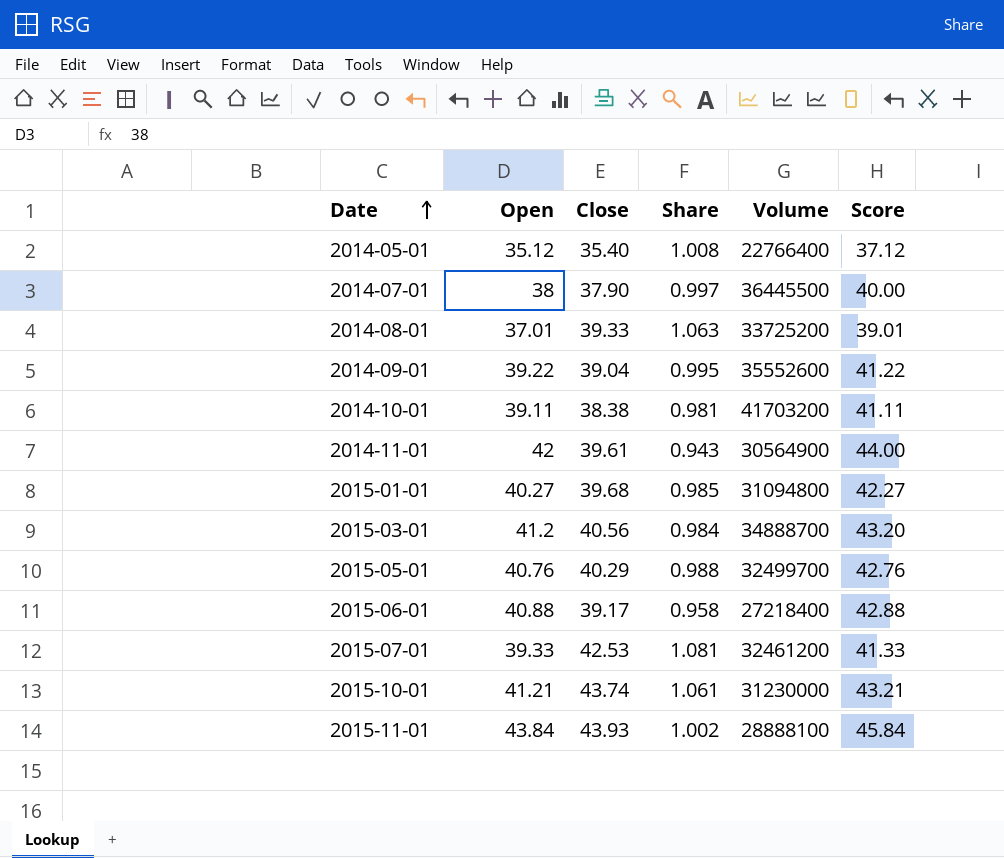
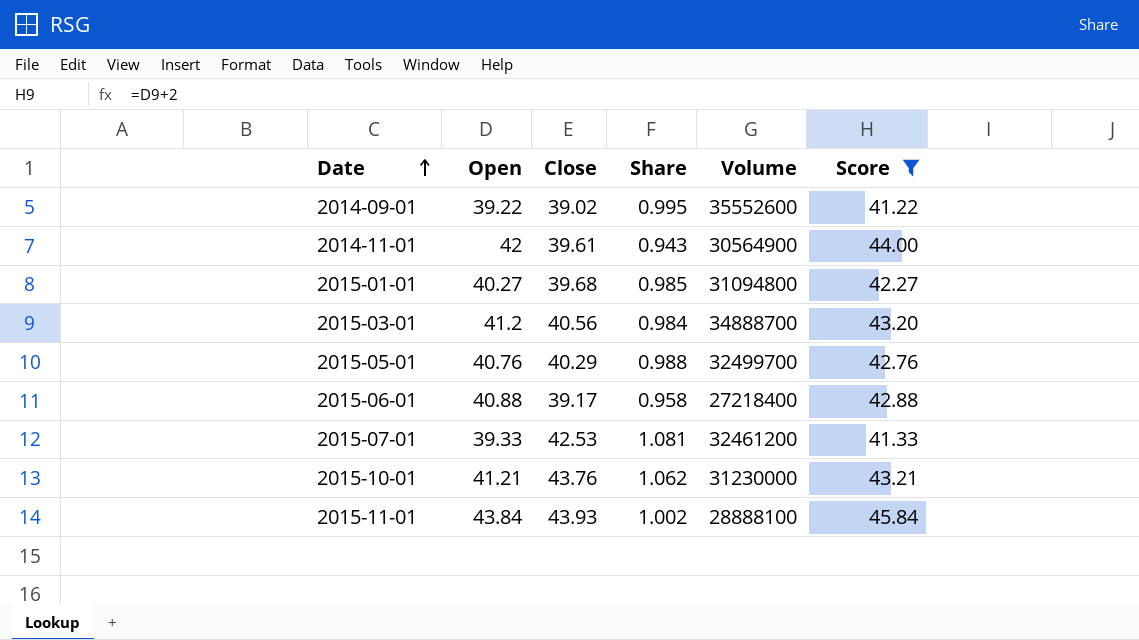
filter: none -> Score >= 41.22
2014-09-01 | Close: 39.04 -> 39.02
2015-10-01 | Close: 43.74 -> 43.76
2015-10-01 | Share: 1.061 -> 1.062

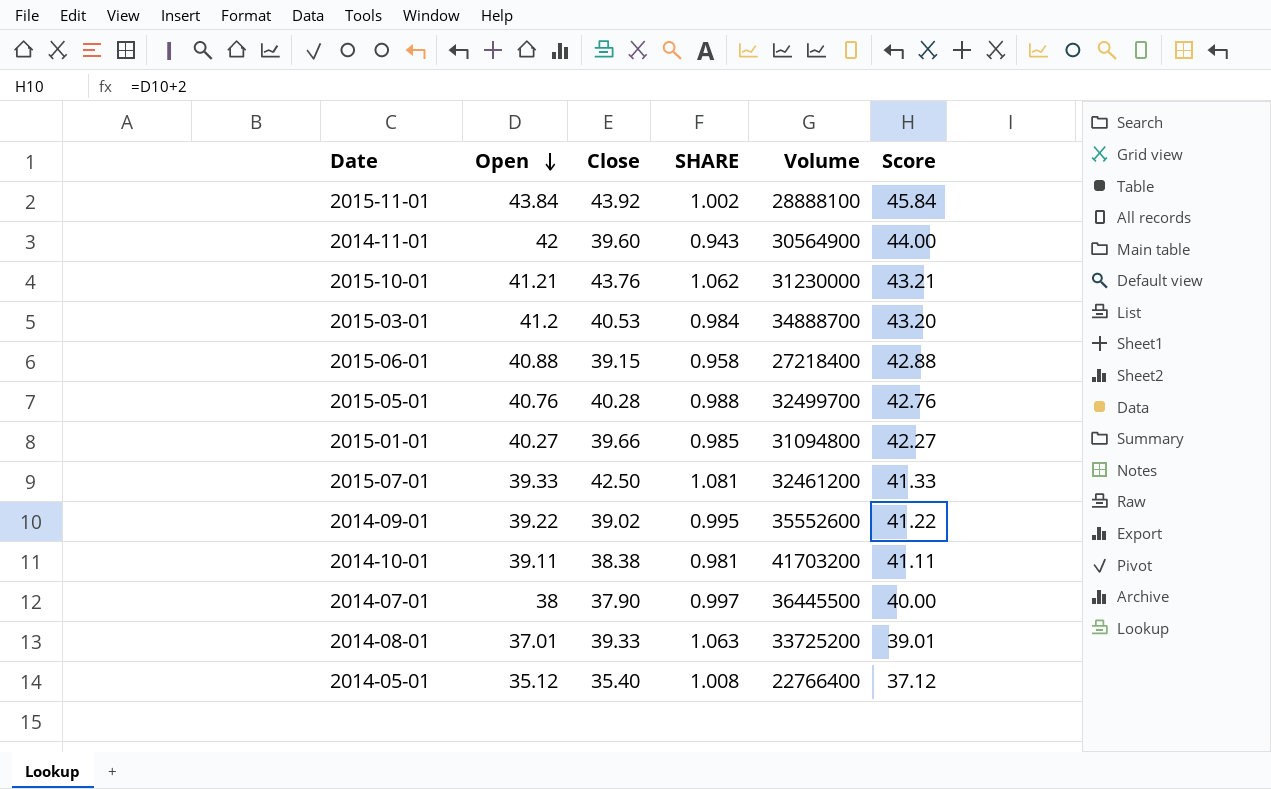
filter: Score >= 41.22 -> none
row order: Date ascending -> Open descending
column name: Share -> SHARE
2015-11-01 | Close: 43.93 -> 43.92
2014-11-01 | Close: 39.61 -> 39.60
2015-03-01 | Close: 40.56 -> 40.53
2015-06-01 | Close: 39.17 -> 39.15
2015-05-01 | Close: 40.29 -> 40.28
2015-01-01 | Close: 39.68 -> 39.66
2015-07-01 | Close: 42.53 -> 42.50

